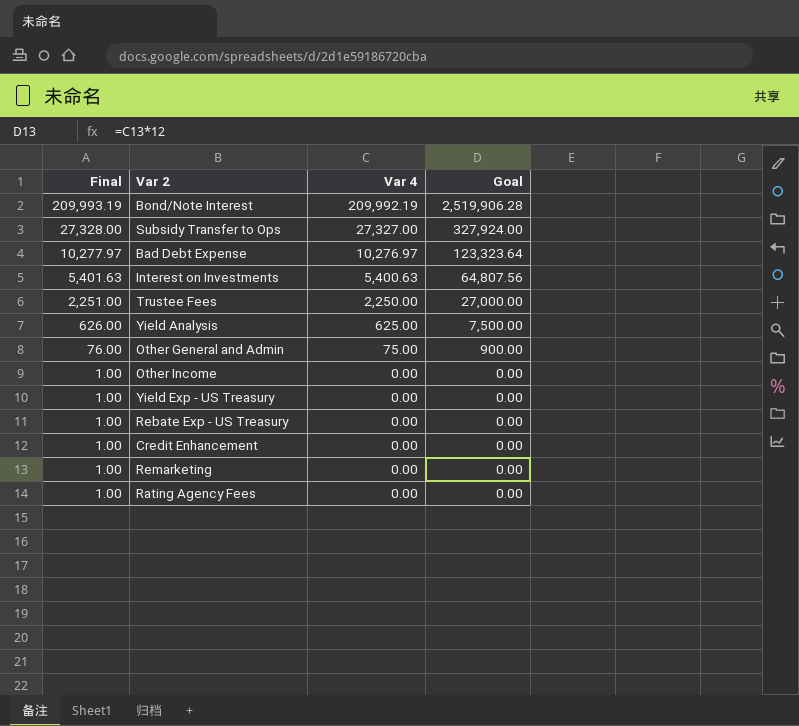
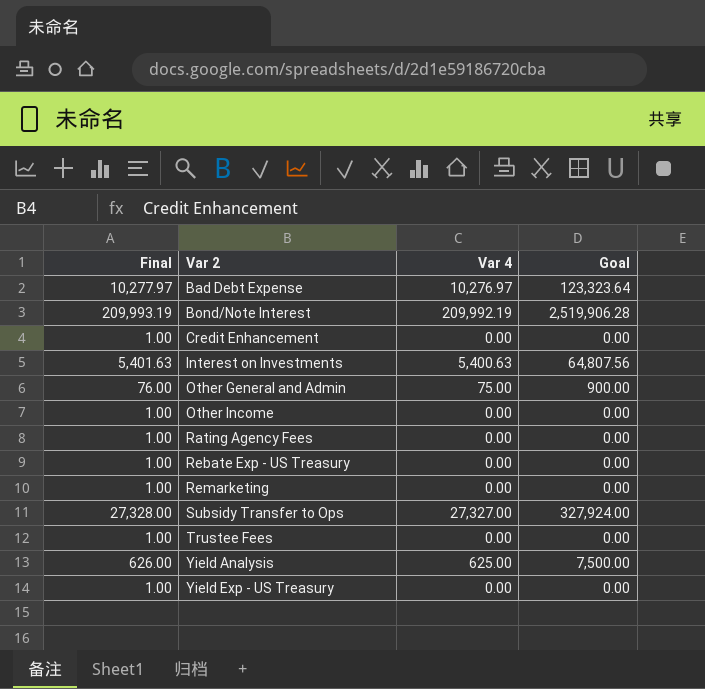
row order: Final descending -> Var 2 ascending
Trustee Fees | Final: 2,251.00 -> 1.00
Trustee Fees | Var 4: 2,250.00 -> 0.00
Trustee Fees | Goal: 27,000.00 -> 0.00

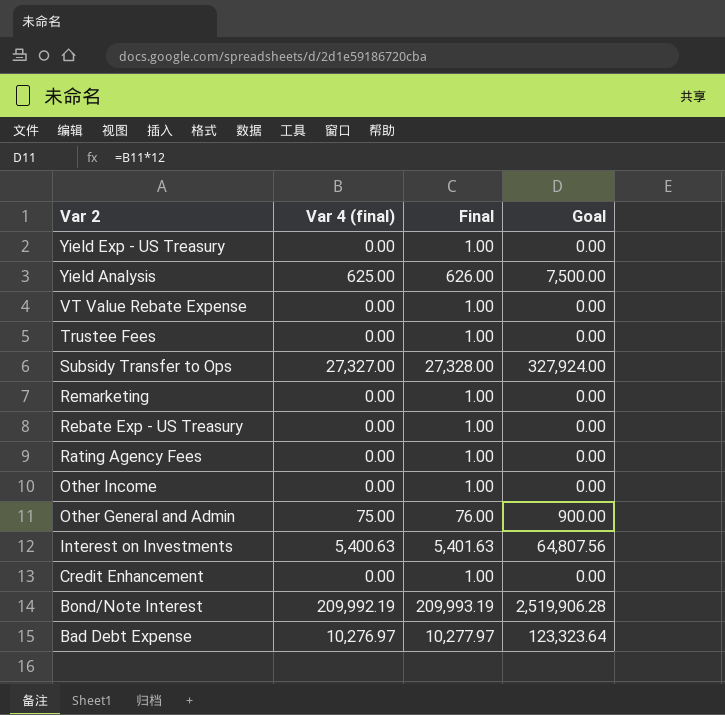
row order: Var 2 ascending -> Var 2 descending
column name: Var 4 -> Var 4 (final)
column Final | position: 1 -> 3
row VT Value Rebate Expense: none -> 0.00 | 1.00 | 0.00

